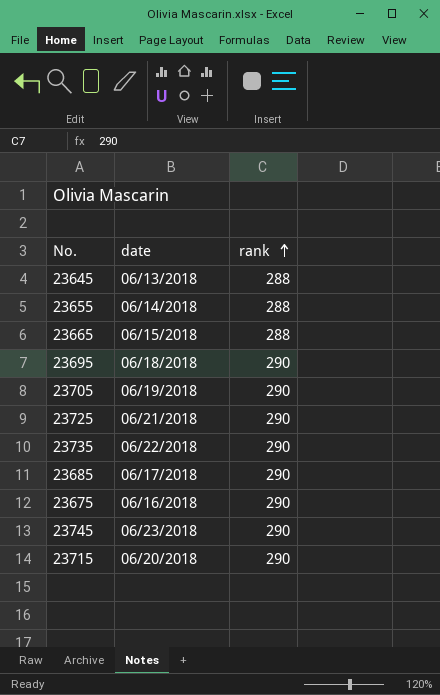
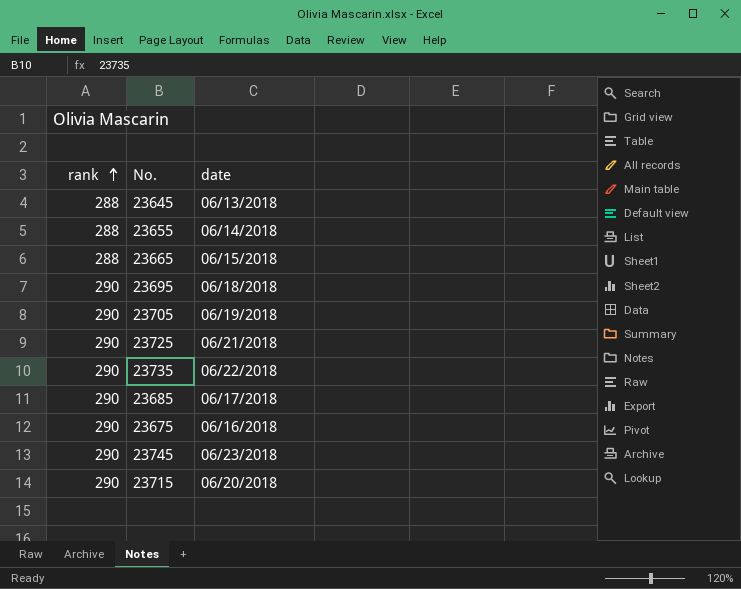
column rank | position: 3 -> 1

